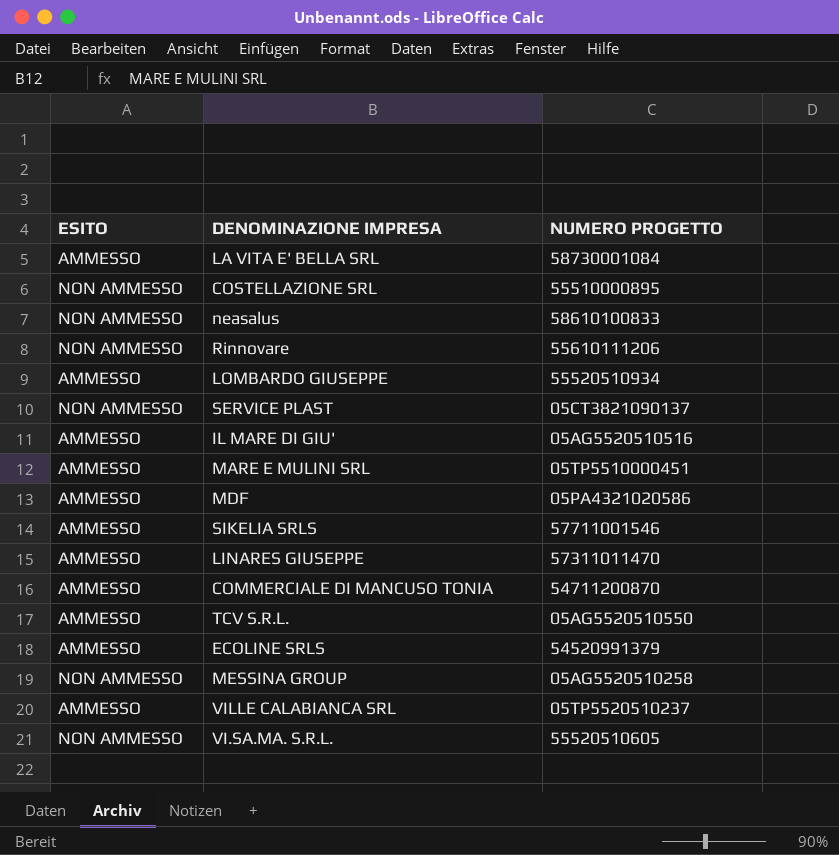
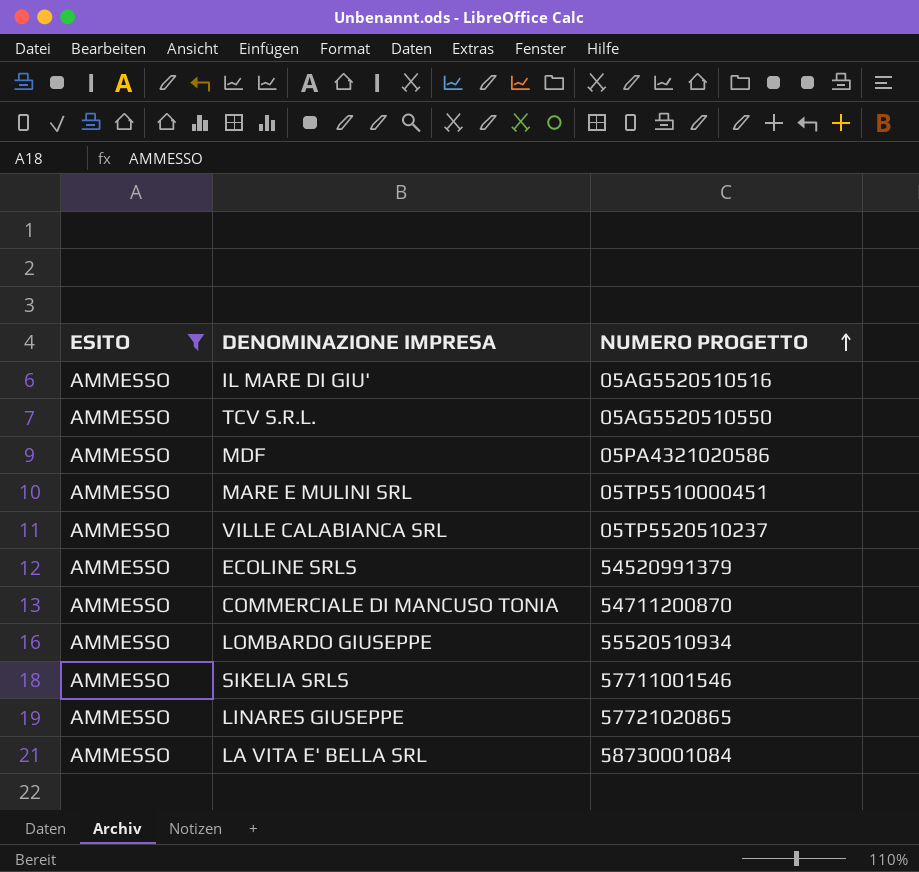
filter: none -> ESITO = AMMESSO
row order: none -> NUMERO PROGETTO ascending
LINARES GIUSEPPE | NUMERO PROGETTO: 57311011470 -> 57721020865

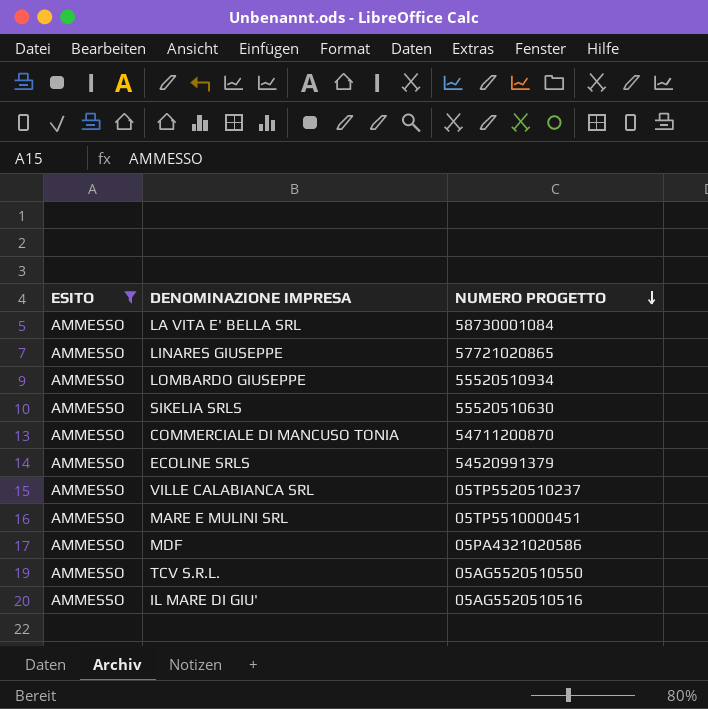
row order: NUMERO PROGETTO ascending -> NUMERO PROGETTO descending
SIKELIA SRLS | NUMERO PROGETTO: 57711001546 -> 55520510630

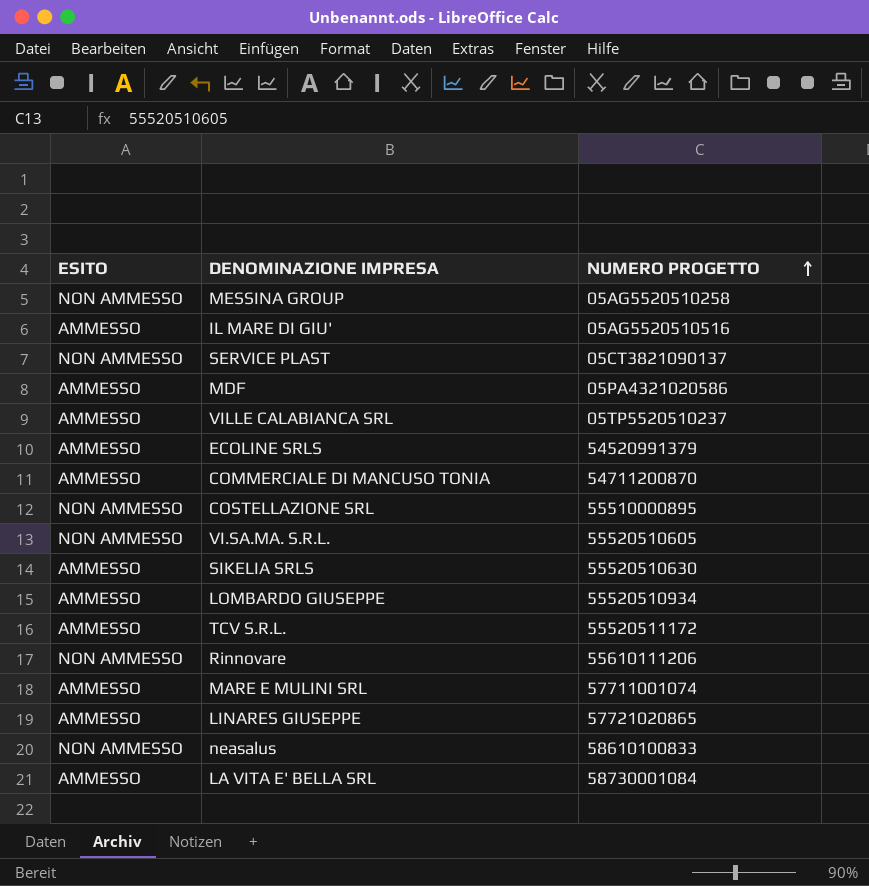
filter: ESITO = AMMESSO -> none
row order: NUMERO PROGETTO descending -> NUMERO PROGETTO ascending
TCV S.R.L. | NUMERO PROGETTO: 05AG5520510550 -> 55520511172
MARE E MULINI SRL | NUMERO PROGETTO: 05TP5510000451 -> 57711001074

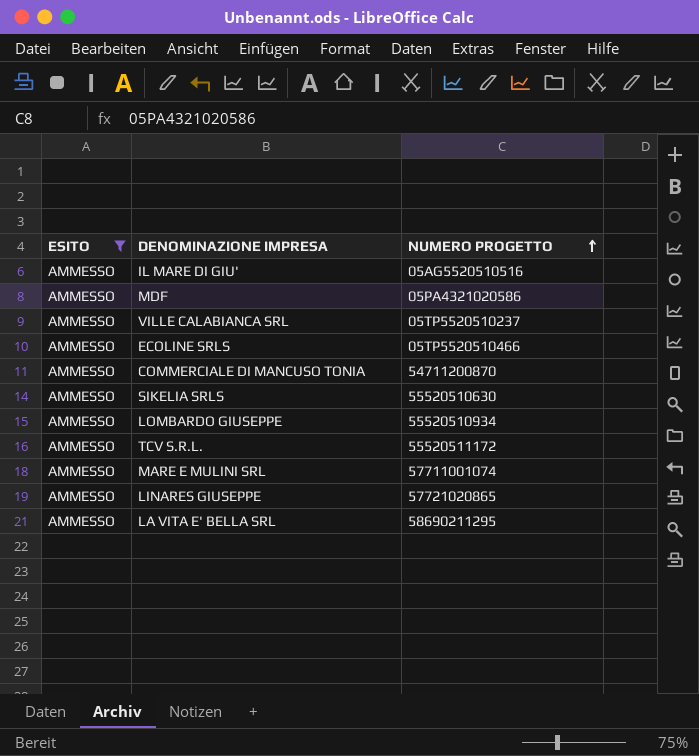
filter: none -> ESITO = AMMESSO
ECOLINE SRLS | NUMERO PROGETTO: 54520991379 -> 05TP5520510466
LA VITA E' BELLA SRL | NUMERO PROGETTO: 58730001084 -> 58690211295

